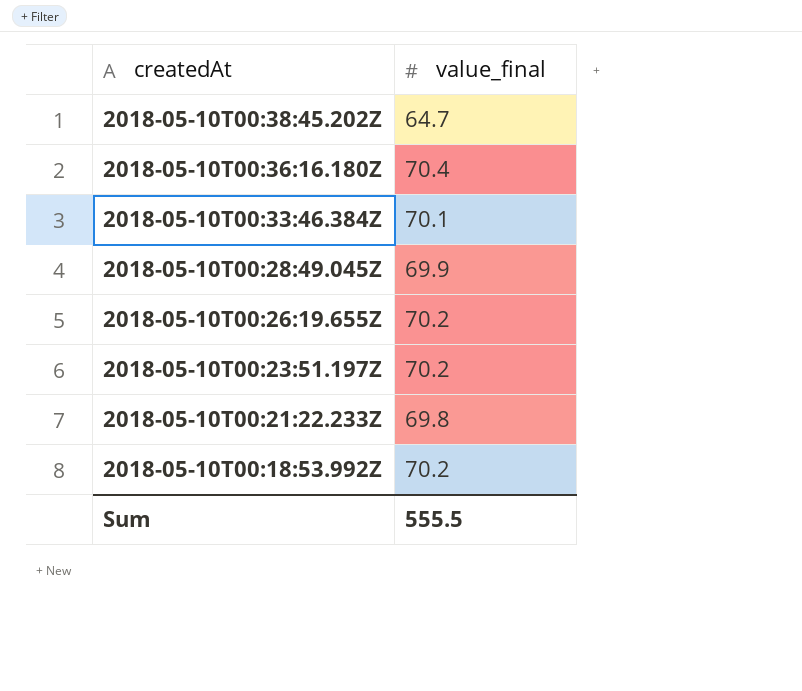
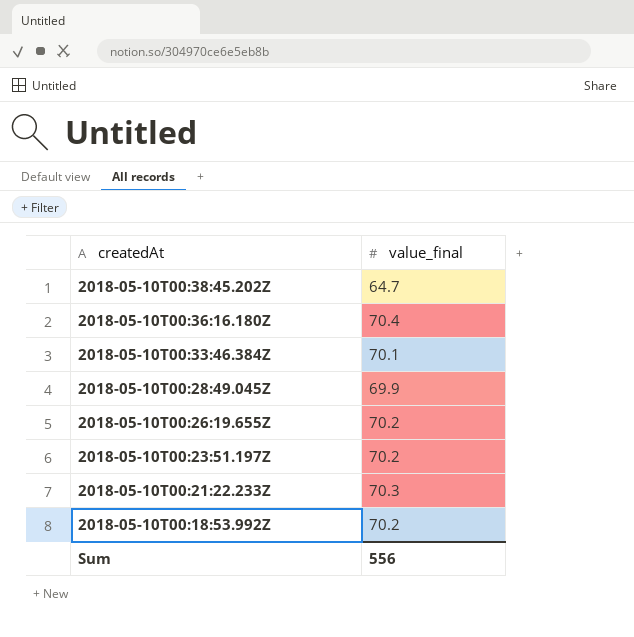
2018-05-10T00:21:22.233Z | value_final: 69.8 -> 70.3
Sum | value_final: 555.5 -> 556

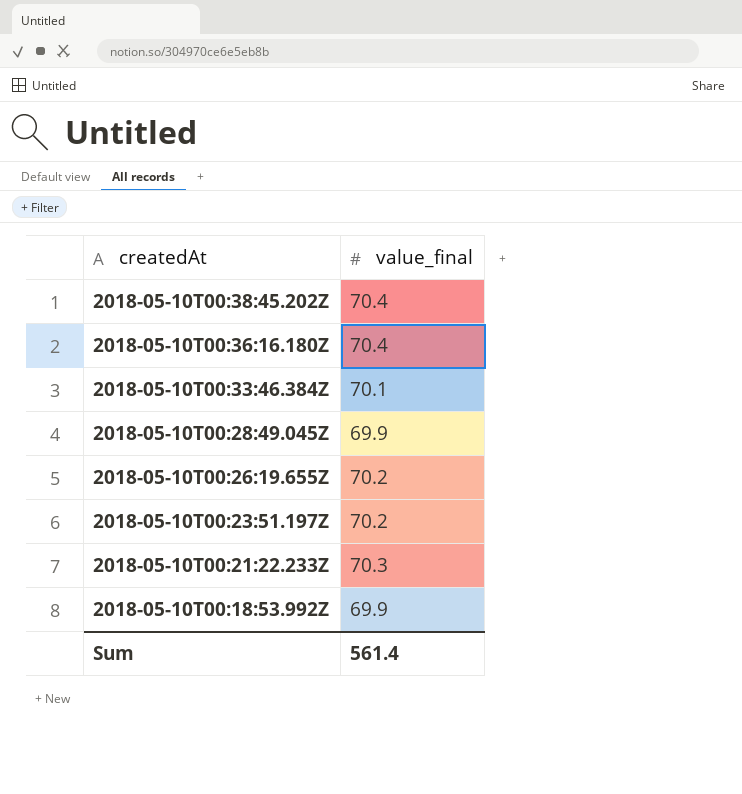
2018-05-10T00:38:45.202Z | value_final: 64.7 -> 70.4
2018-05-10T00:18:53.992Z | value_final: 70.2 -> 69.9
Sum | value_final: 556 -> 561.4

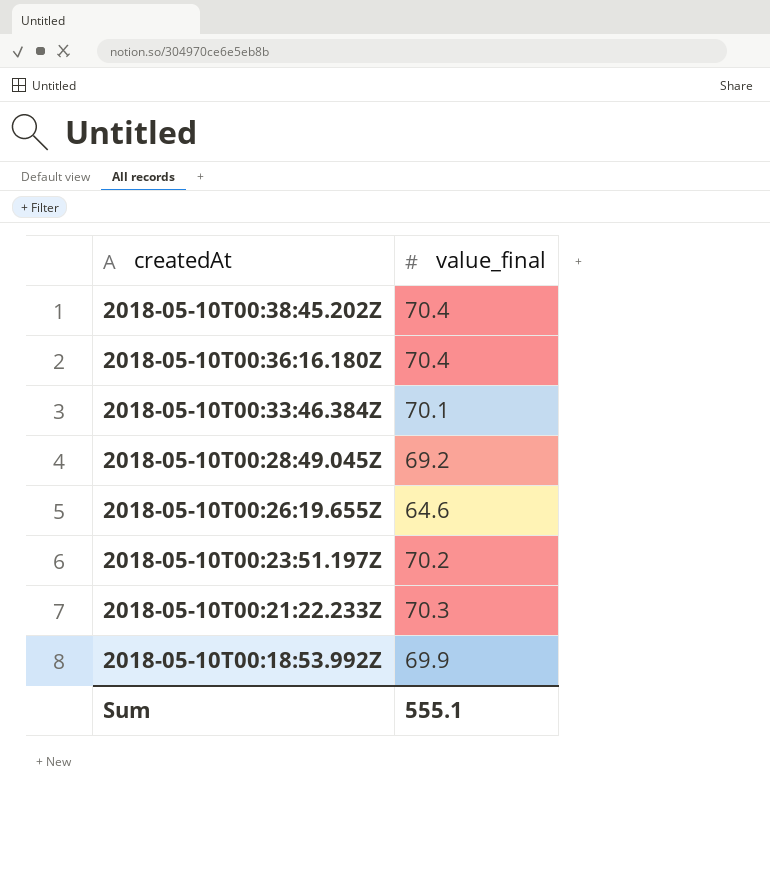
2018-05-10T00:28:49.045Z | value_final: 69.9 -> 69.2
2018-05-10T00:26:19.655Z | value_final: 70.2 -> 64.6
Sum | value_final: 561.4 -> 555.1

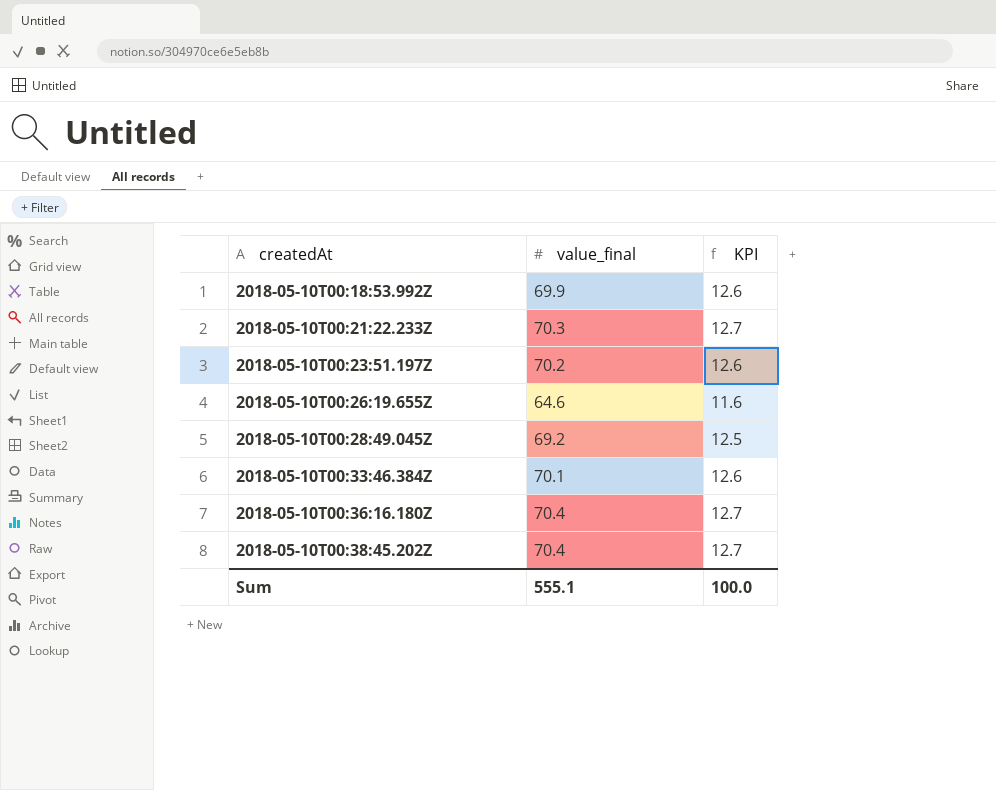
row order: createdAt descending -> createdAt ascending
column KPI | formula: none -> [value_final] * 0.18

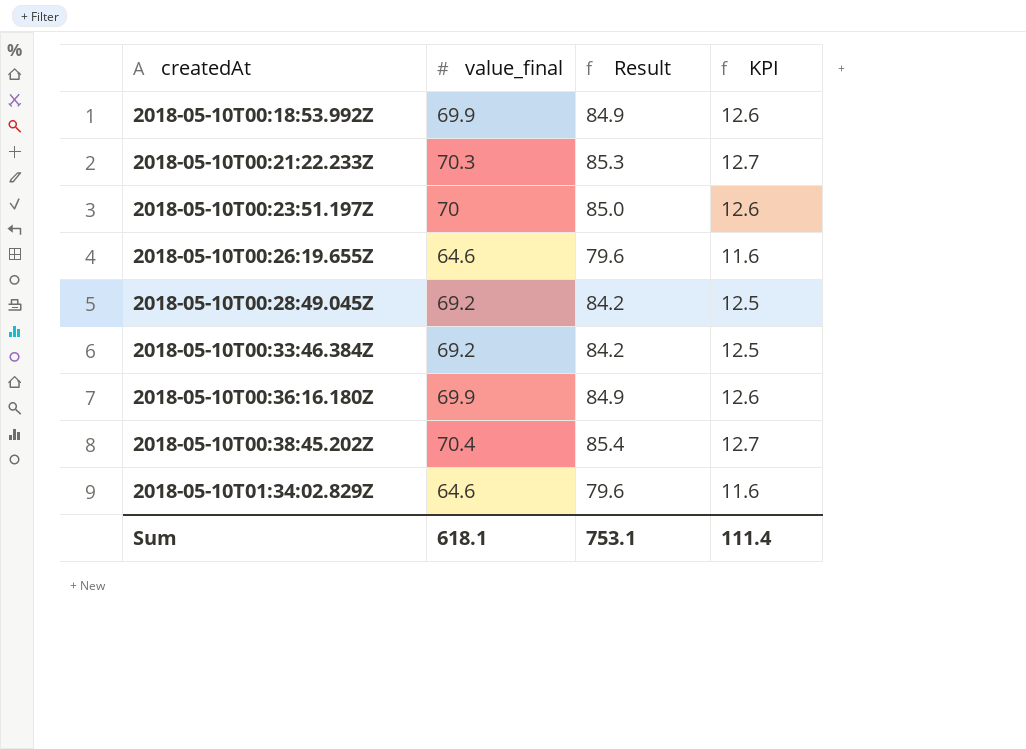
column Result | formula: none -> [value_final] + 15
2018-05-10T00:23:51.197Z | value_final: 70.2 -> 70
2018-05-10T00:33:46.384Z | value_final: 70.1 -> 69.2
2018-05-10T00:33:46.384Z | KPI: 12.6 -> 12.5
2018-05-10T00:36:16.180Z | value_final: 70.4 -> 69.9
2018-05-10T00:36:16.180Z | KPI: 12.7 -> 12.6
row 2018-05-10T01:34:02.829Z: none -> 64.6 | 79.6 | 11.6
Sum | value_final: 555.1 -> 618.1
Sum | KPI: 100.0 -> 111.4

